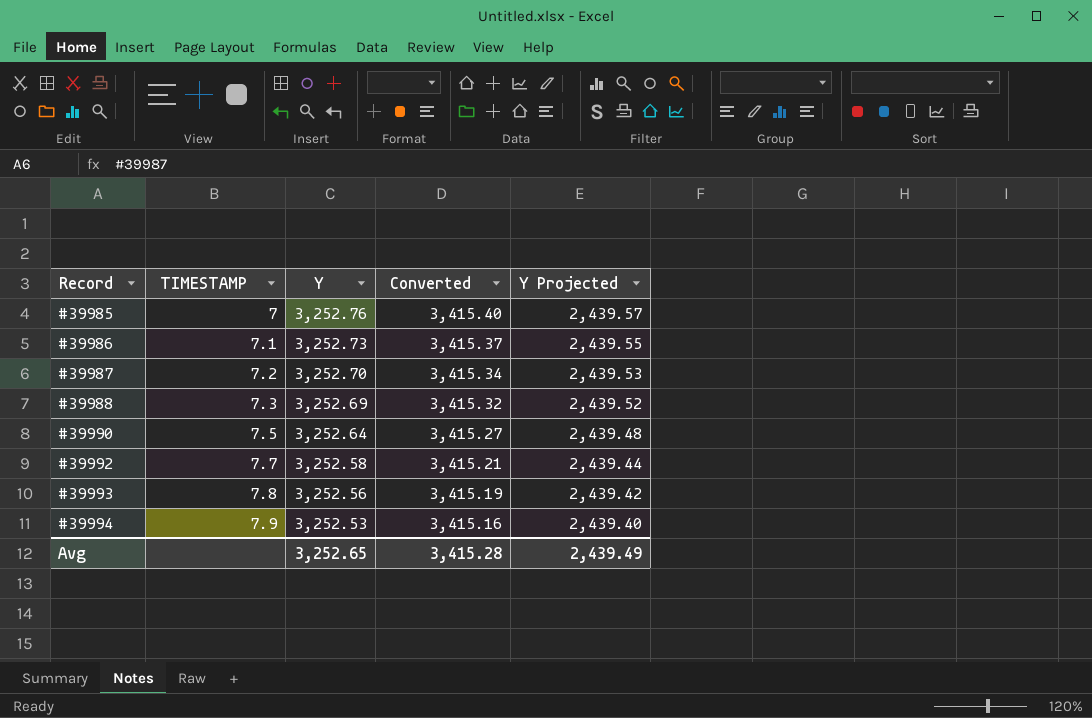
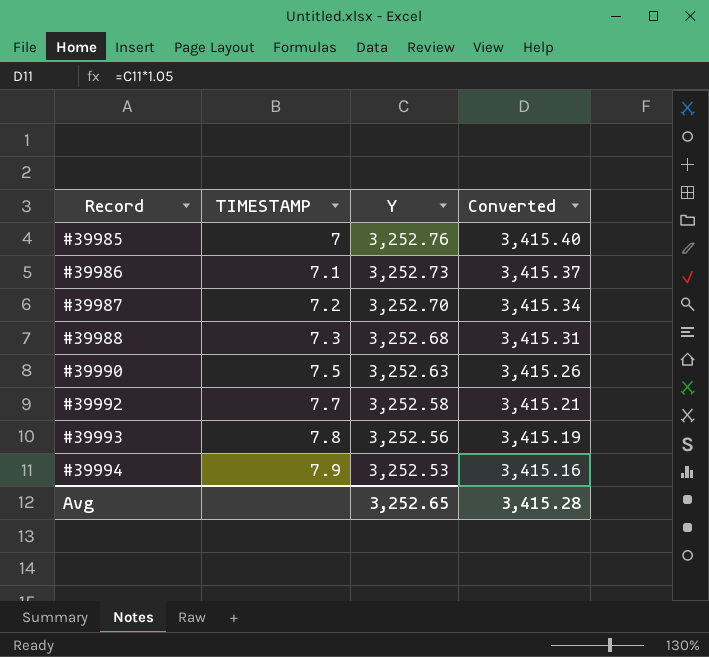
column Y Projected | formula: [Y] * 0.75 -> none
#39988 | Y: 3,252.69 -> 3,252.68
#39988 | Converted: 3,415.32 -> 3,415.31
#39990 | Y: 3,252.64 -> 3,252.63
#39990 | Converted: 3,415.27 -> 3,415.26

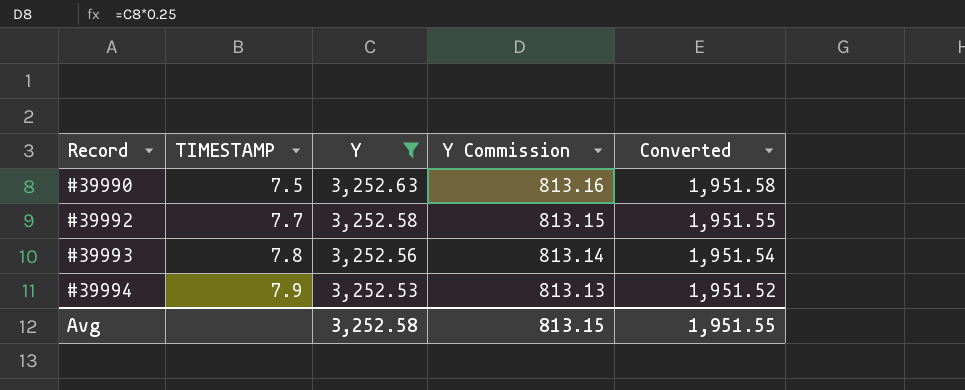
filter: none -> Y <= 3,252.63
column Y Commission | formula: none -> [Y] * 0.25
column Converted | formula: [Y] * 1.05 -> [Y] * 0.6
Avg | Y: 3,252.65 -> 3,252.58
Avg | Converted: 3,415.28 -> 1,951.55

